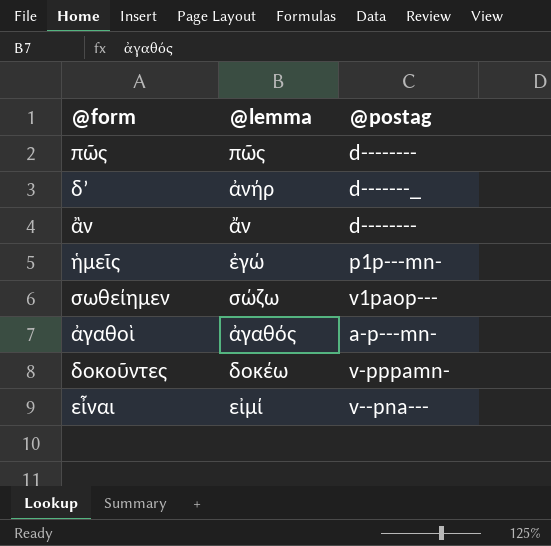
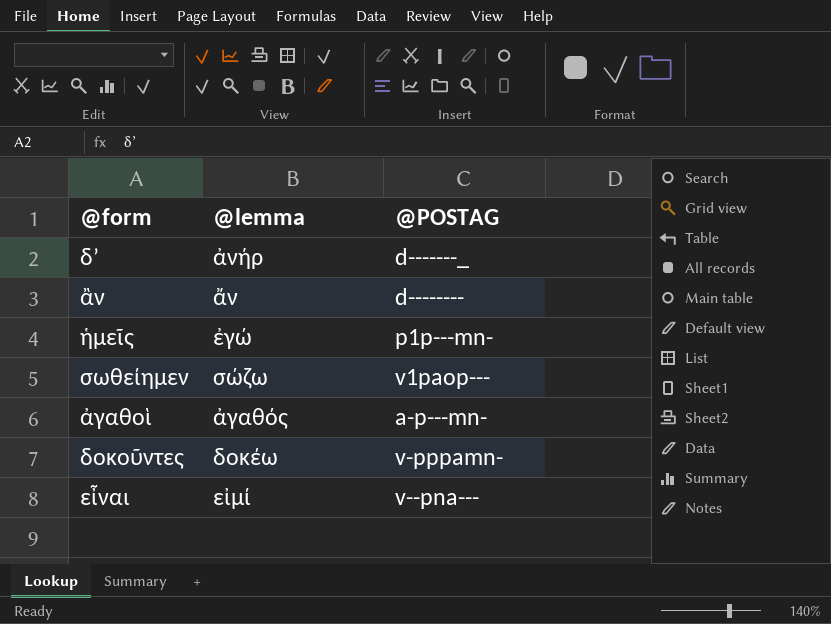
column name: @postag -> @POSTAG
row πῶς: πῶς | d-------- -> none

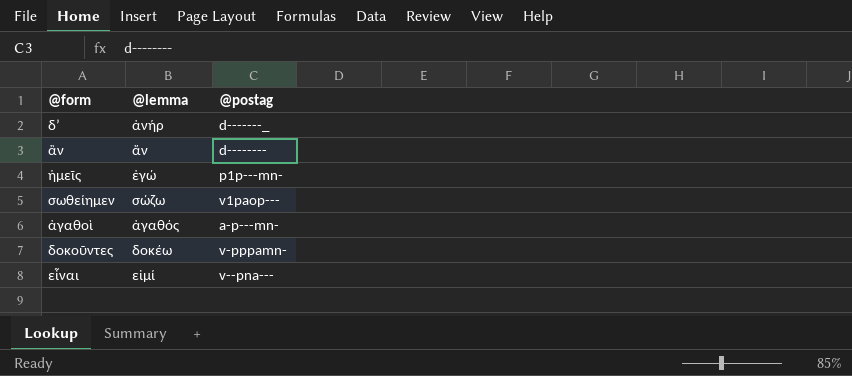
column name: @POSTAG -> @postag

